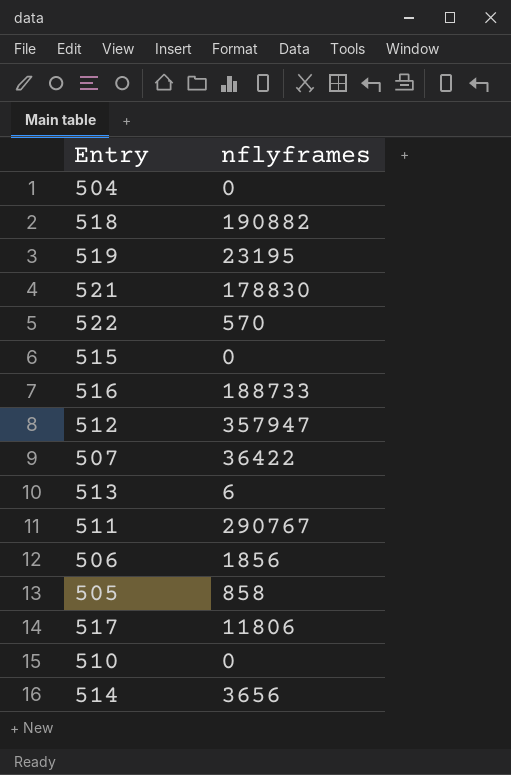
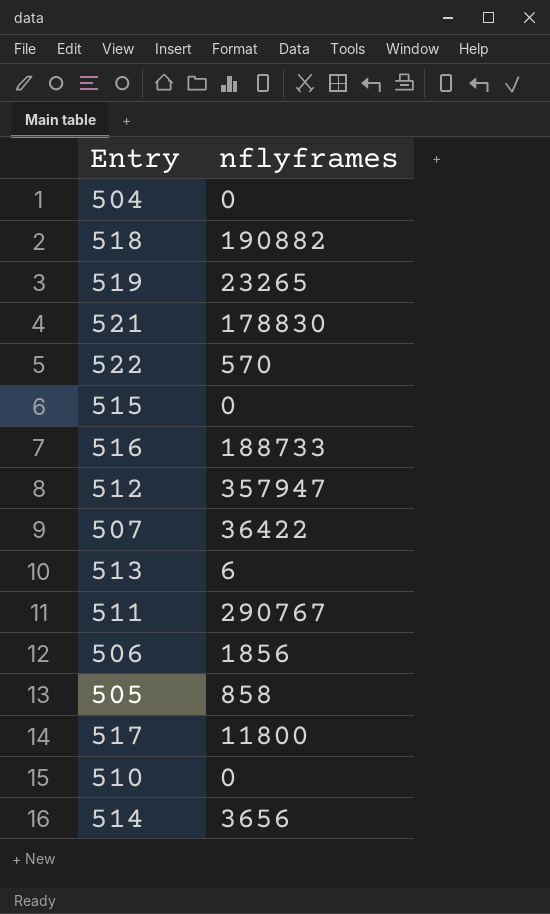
519 | nflyframes: 23195 -> 23265
517 | nflyframes: 11806 -> 11800

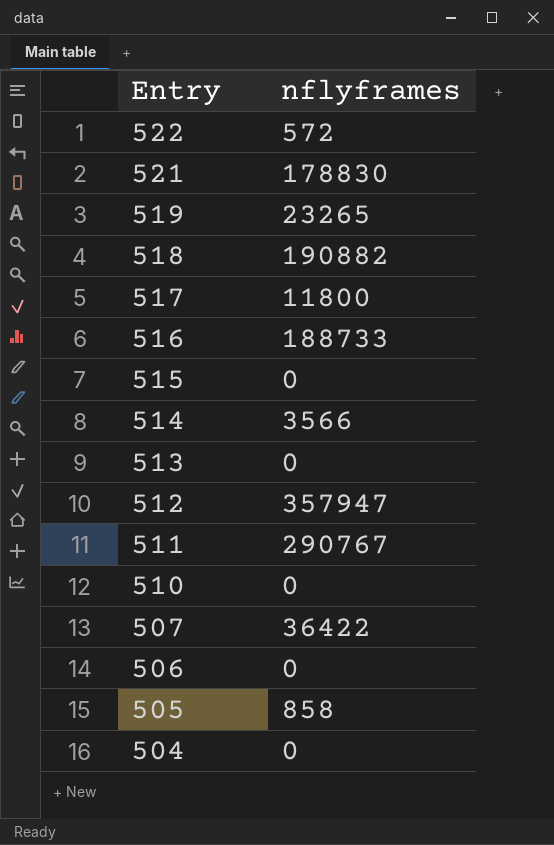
row order: none -> Entry descending
522 | nflyframes: 570 -> 572
514 | nflyframes: 3656 -> 3566
513 | nflyframes: 6 -> 0
506 | nflyframes: 1856 -> 0

